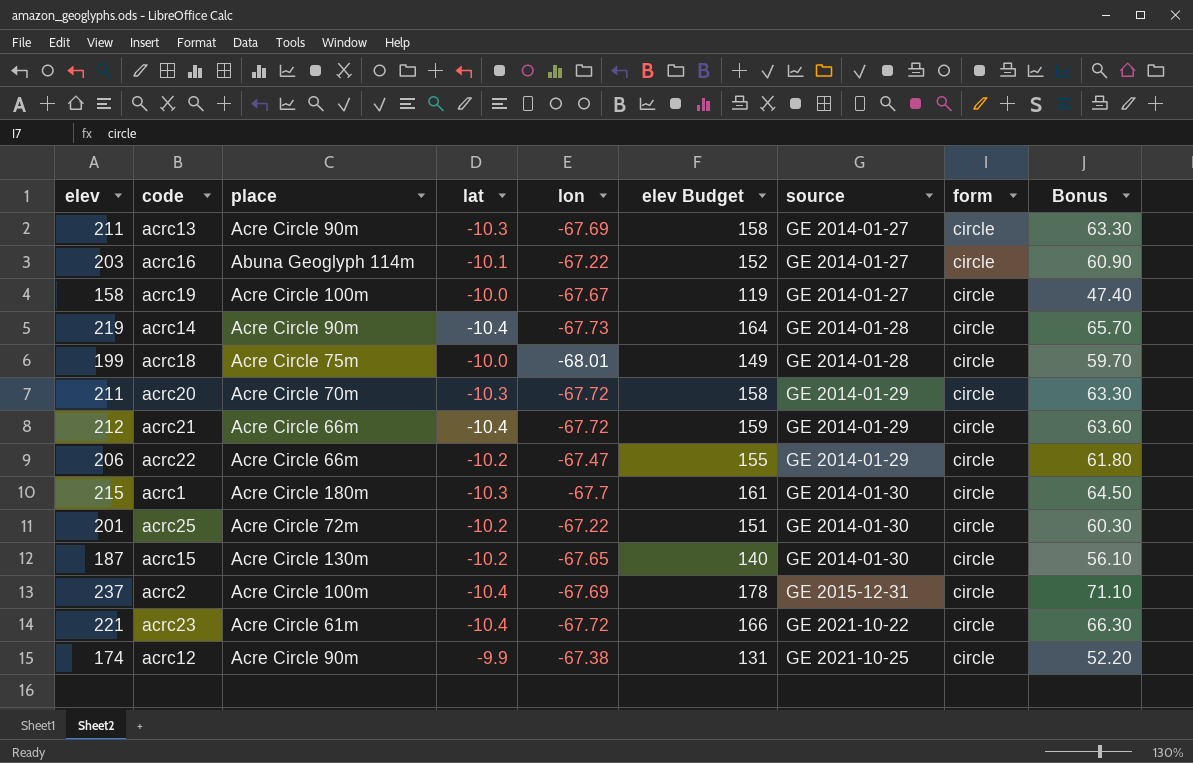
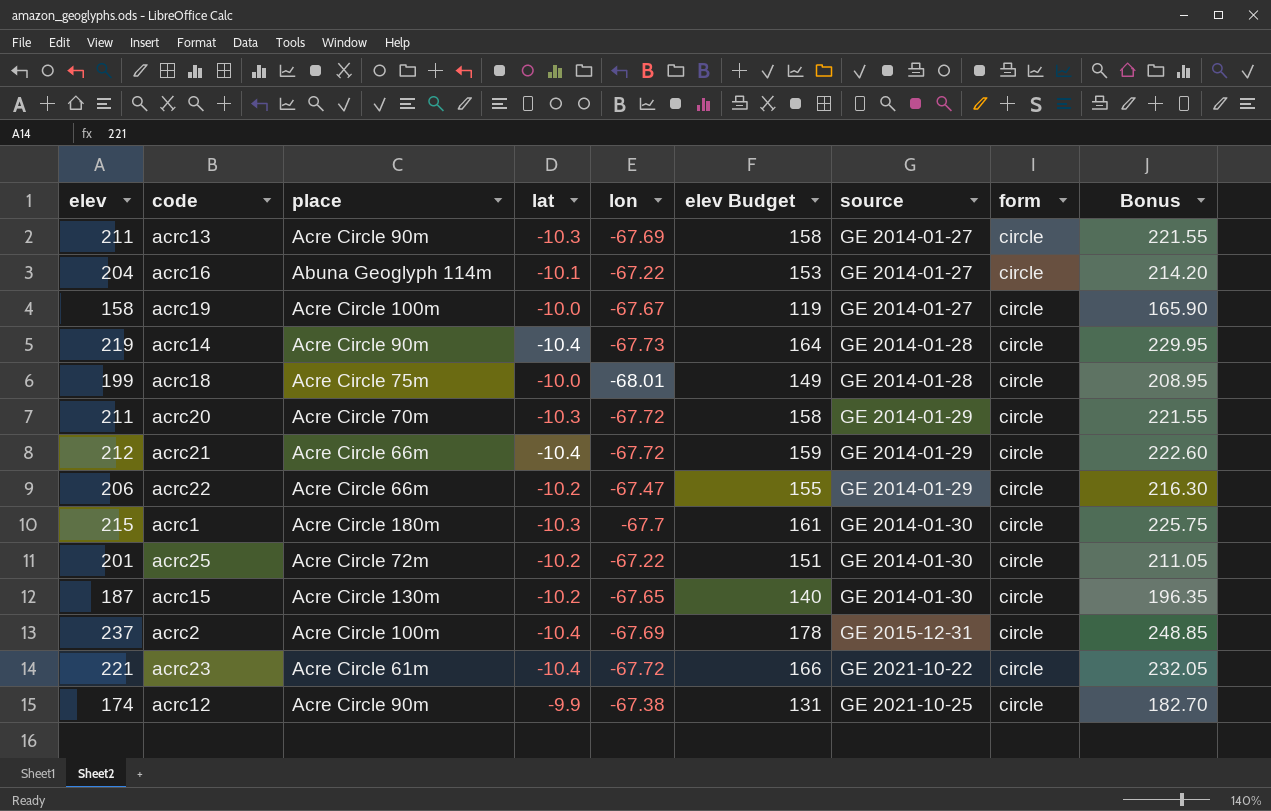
column Bonus | formula: [elev] * 0.3 -> [elev] * 1.05
acrc16 | elev: 203 -> 204
acrc16 | elev Budget: 152 -> 153

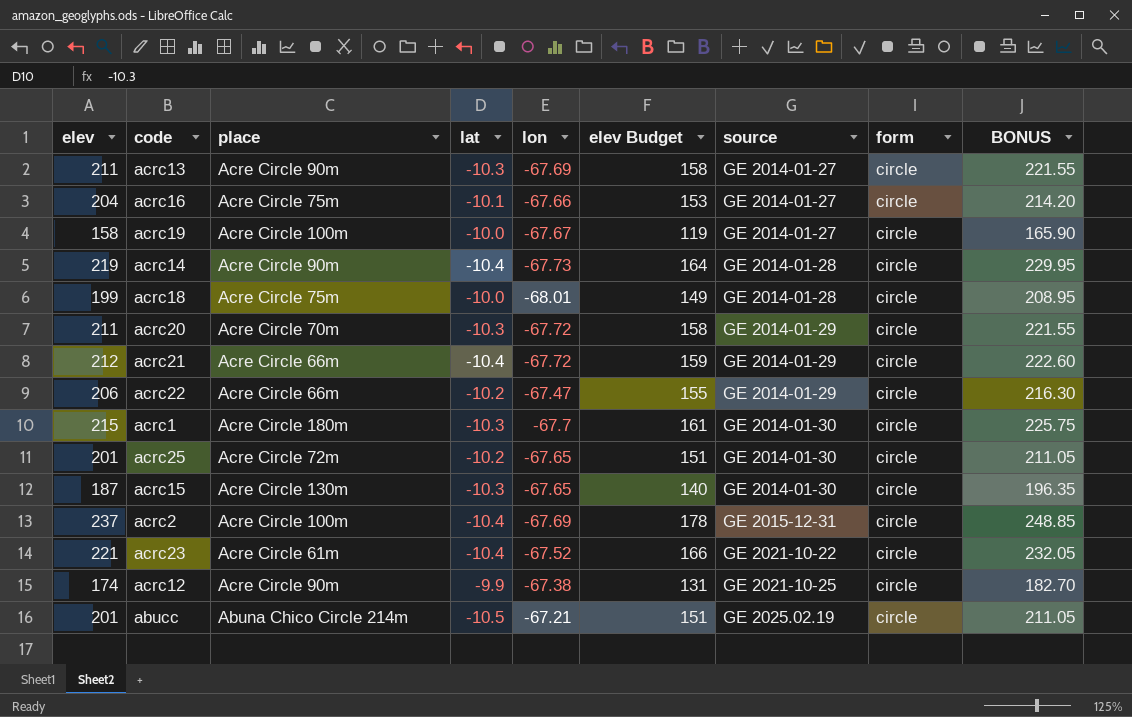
column name: Bonus -> BONUS
acrc16 | place: Abuna Geoglyph 114m -> Acre Circle 75m
acrc16 | lon: -67.22 -> -67.66
acrc25 | lon: -67.22 -> -67.65
acrc15 | lat: -10.2 -> -10.3
acrc23 | lon: -67.72 -> -67.52
row abucc: none -> 201 | Abuna Chico Circle 214m | -10.5 | -67.21 | 151 | GE 2025.02.19 | circle | 211.05

